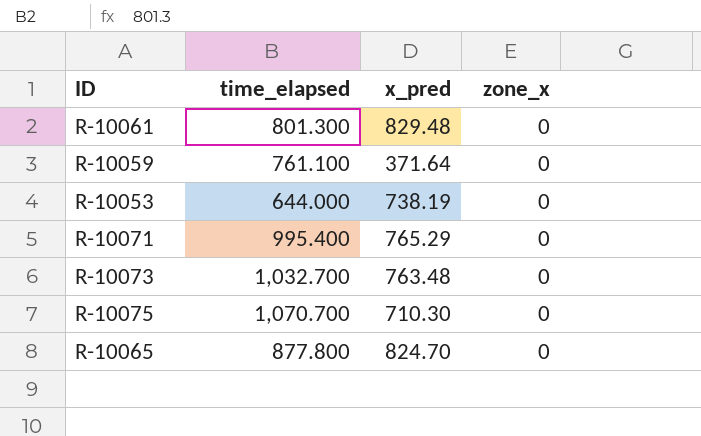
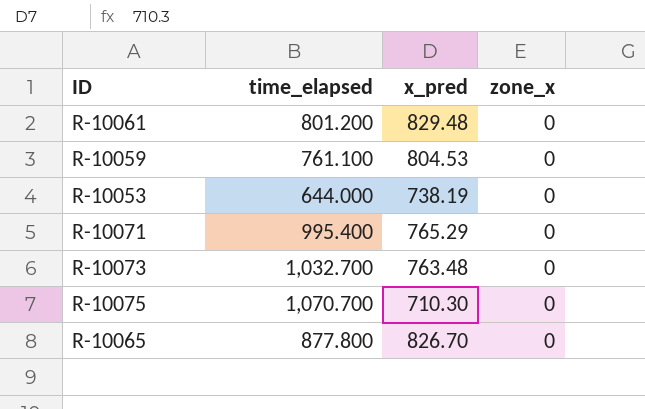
R-10061 | time_elapsed: 801.300 -> 801.200
R-10059 | x_pred: 371.64 -> 804.53
R-10065 | x_pred: 824.70 -> 826.70

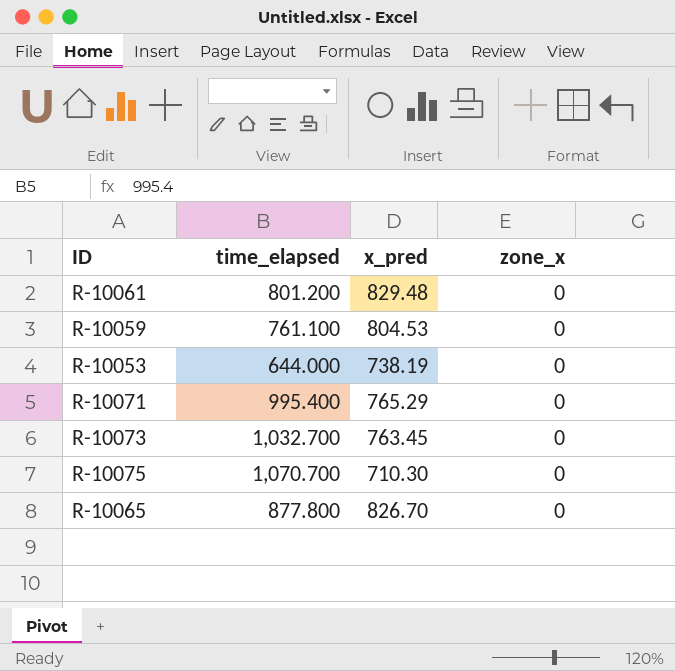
R-10073 | x_pred: 763.48 -> 763.45

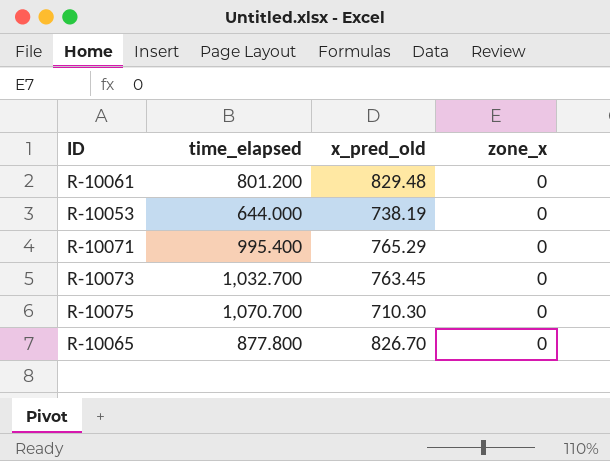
column name: x_pred -> x_pred_old
row R-10059: 761.100 | 804.53 | 0 -> none

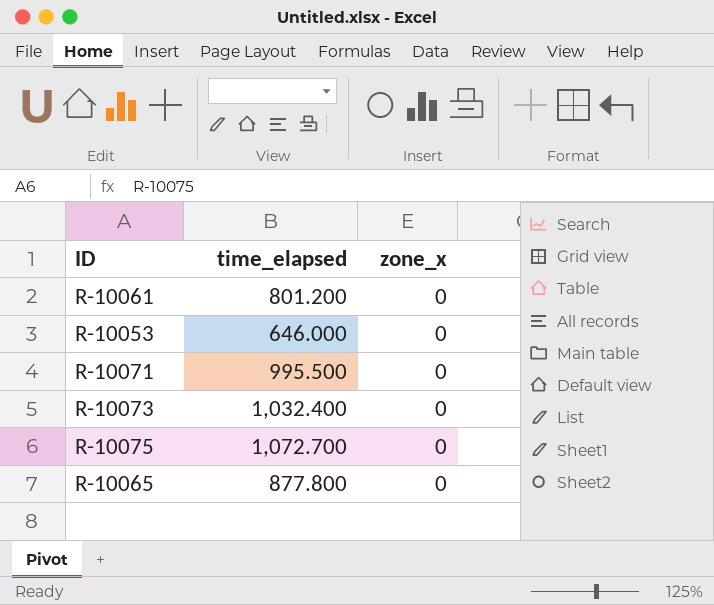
column x_pred_old | position: 3 -> none
R-10053 | time_elapsed: 644.000 -> 646.000
R-10071 | time_elapsed: 995.400 -> 995.500
R-10073 | time_elapsed: 1,032.700 -> 1,032.400
R-10075 | time_elapsed: 1,070.700 -> 1,072.700

